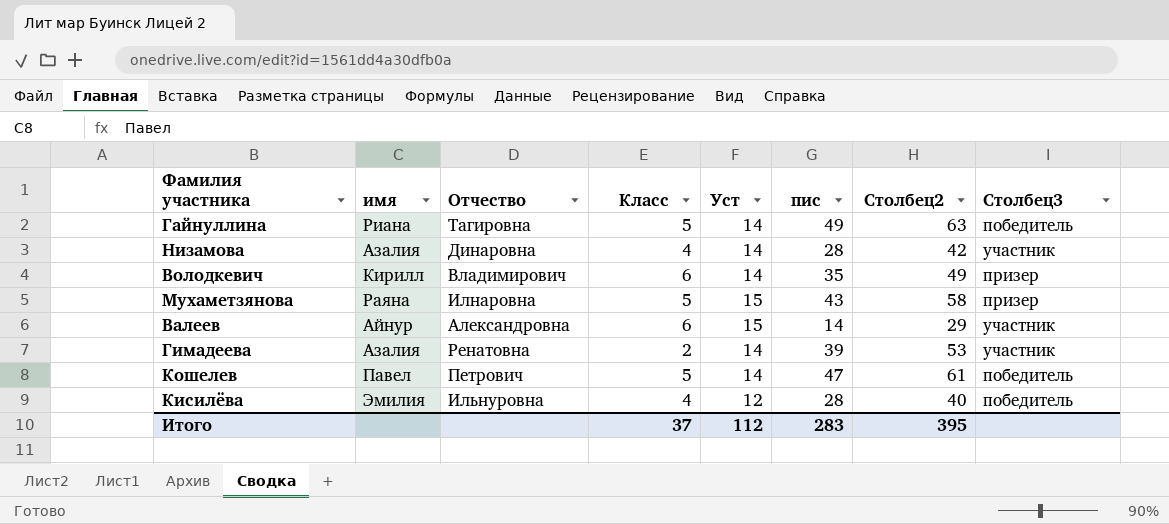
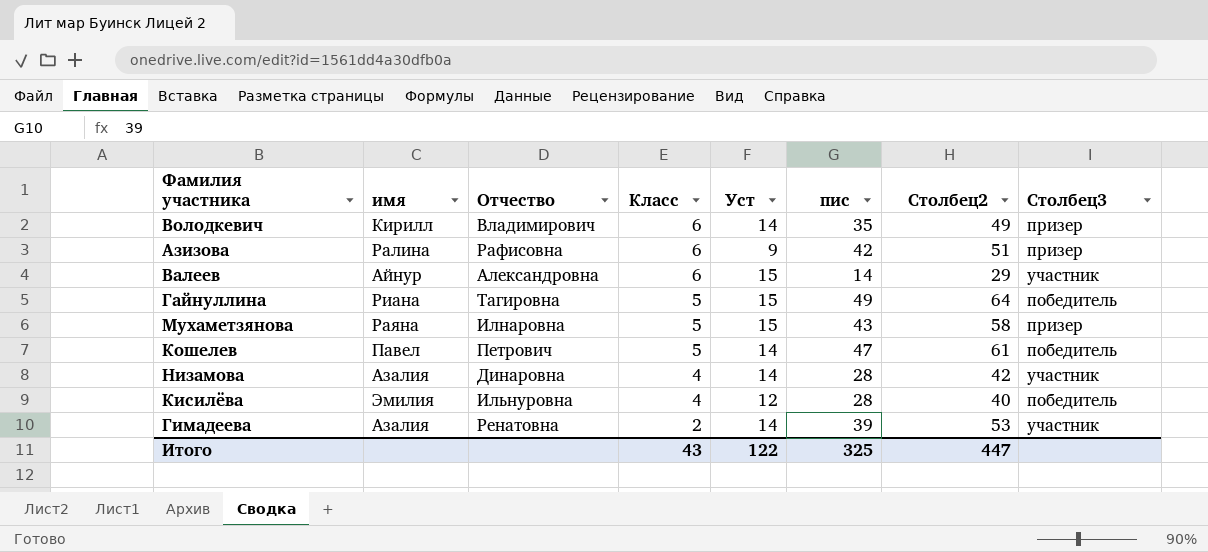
row order: none -> Класс descending
row Азизова: none -> Ралина | Рафисовна | 6 | 9 | 42 | 51 | призер
Гайнуллина | Уст: 14 -> 15
Гайнуллина | Столбец2: 63 -> 64
Итого | Класс: 37 -> 43
Итого | Уст: 112 -> 122
Итого | пис: 283 -> 325
Итого | Столбец2: 395 -> 447

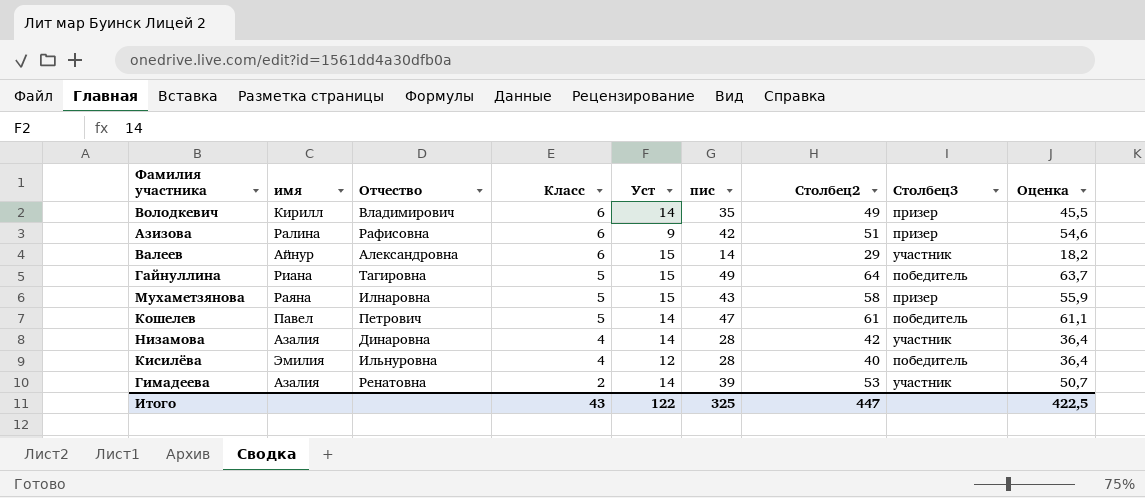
column Оценка | formula: none -> [пис] * 1,3

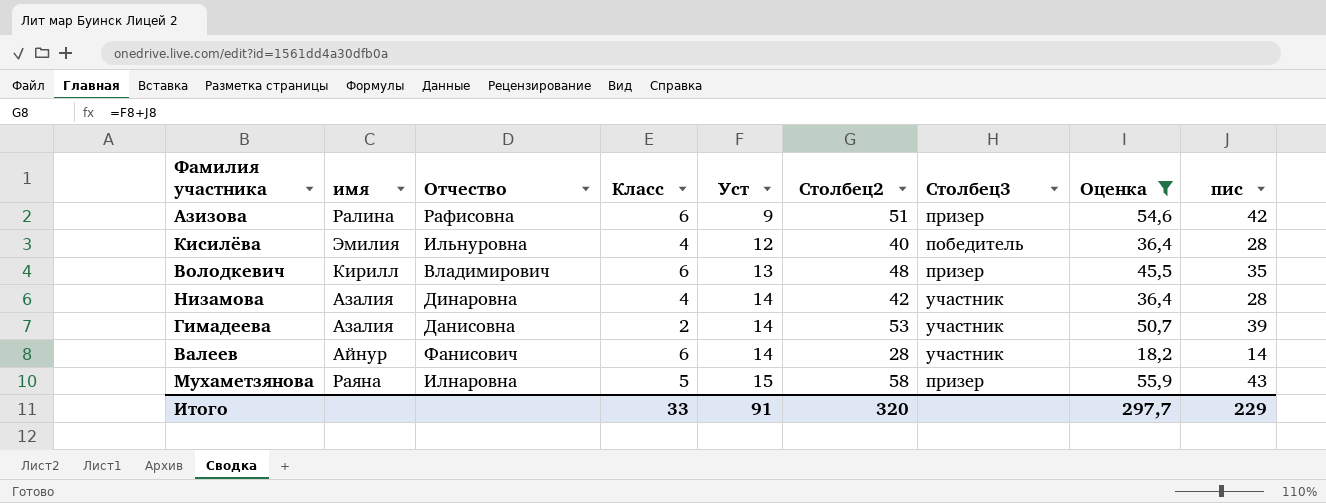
filter: none -> Оценка <= 55,9
row order: Класс descending -> Уст ascending
column пис | position: 6 -> 9
Володкевич | Уст: 14 -> 13
Володкевич | Столбец2: 49 -> 48
Гимадеева | Отчество: Ренатовна -> Данисовна
Валеев | Отчество: Александровна -> Фанисович
Валеев | Уст: 15 -> 14
Валеев | Столбец2: 29 -> 28
Итого | Класс: 43 -> 33
Итого | Уст: 122 -> 91
Итого | Столбец2: 447 -> 320
Итого | Оценка: 422,5 -> 297,7
Итого | пис: 325 -> 229

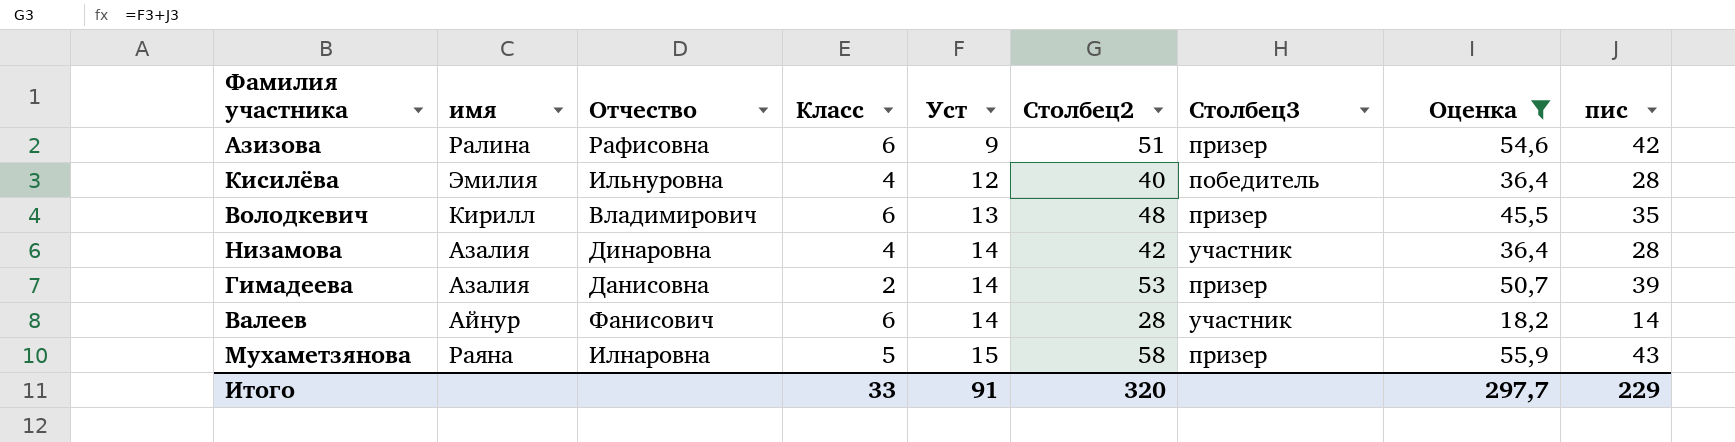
Гимадеева | Столбец3: участник -> призер

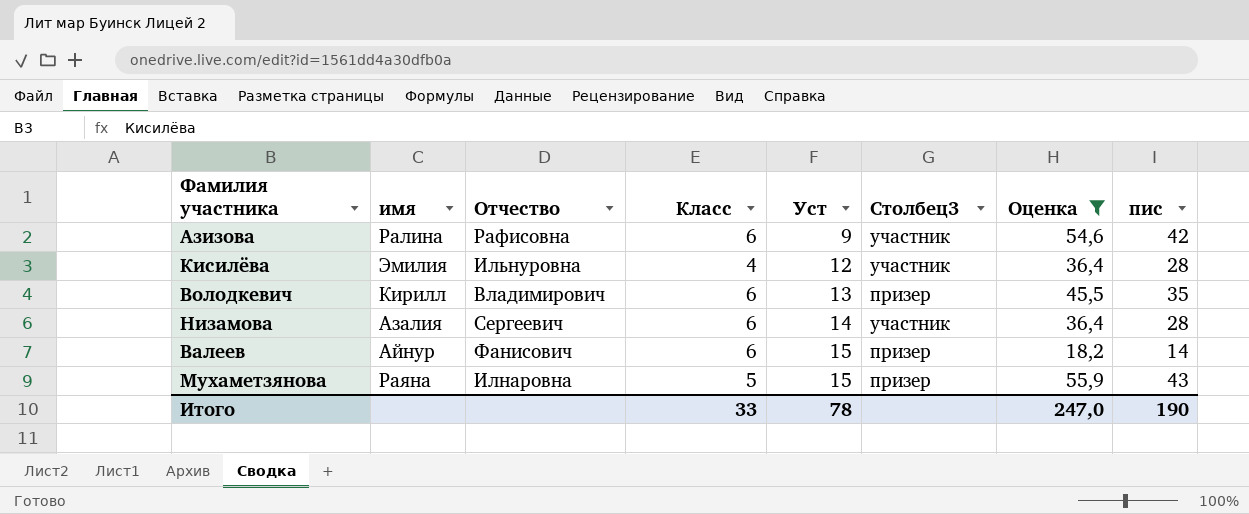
column Столбец2 | formula: [Уст] + [пис] -> none
row Гимадеева: Азалия | Данисовна | 2 | 14 | 53 | призер | 50,7 | 39 -> none
Азизова | Столбец3: призер -> участник
Кисилёва | Столбец3: победитель -> участник
Низамова | Отчество: Динаровна -> Сергеевич
Низамова | Класс: 4 -> 6
Валеев | Уст: 14 -> 15
Валеев | Столбец3: участник -> призер
Итого | Уст: 91 -> 78
Итого | Оценка: 297,7 -> 247,0
Итого | пис: 229 -> 190

